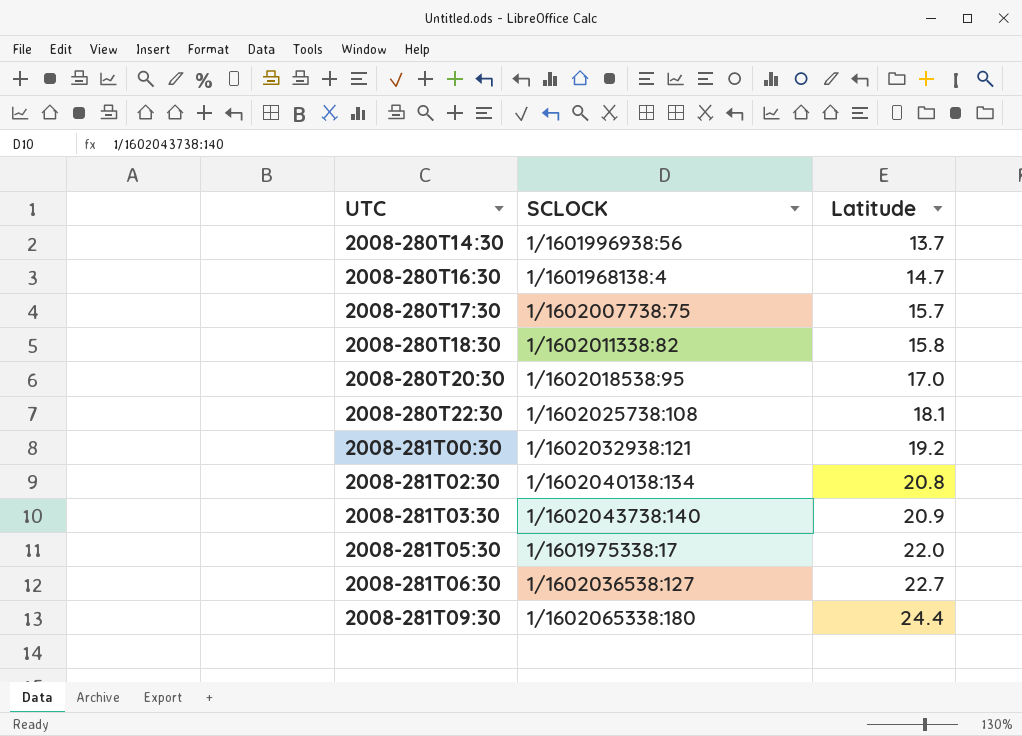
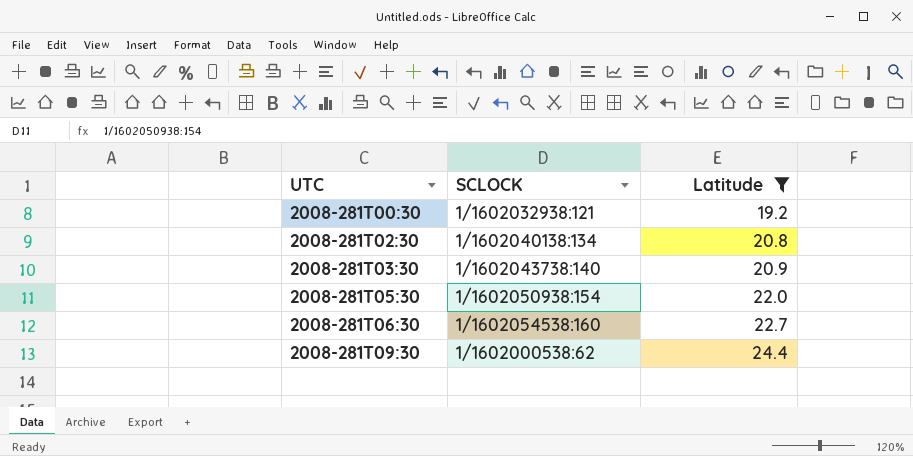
filter: none -> Latitude >= 19.2
2008-281T05:30 | SCLOCK: 1/1601975338:17 -> 1/1602050938:154
2008-281T06:30 | SCLOCK: 1/1602036538:127 -> 1/1602054538:160
2008-281T09:30 | SCLOCK: 1/1602065338:180 -> 1/1602000538:62

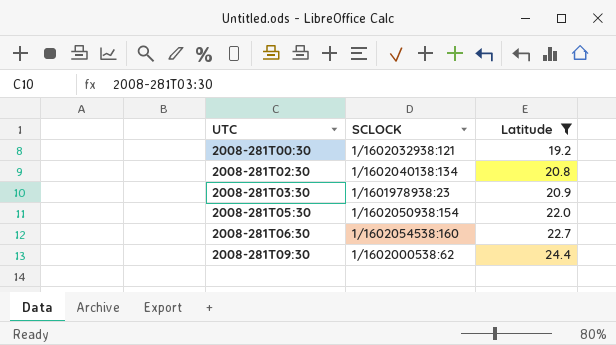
2008-281T03:30 | SCLOCK: 1/1602043738:140 -> 1/1601978938:23

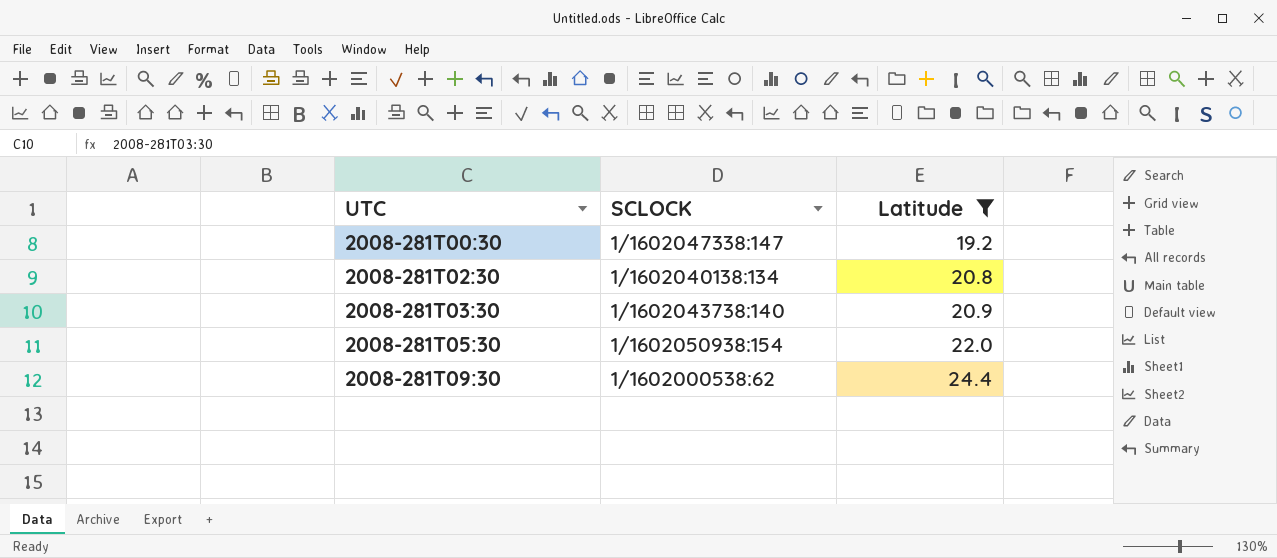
row 2008-281T06:30: 1/1602054538:160 | 22.7 -> none
2008-281T00:30 | SCLOCK: 1/1602032938:121 -> 1/1602047338:147
2008-281T03:30 | SCLOCK: 1/1601978938:23 -> 1/1602043738:140

